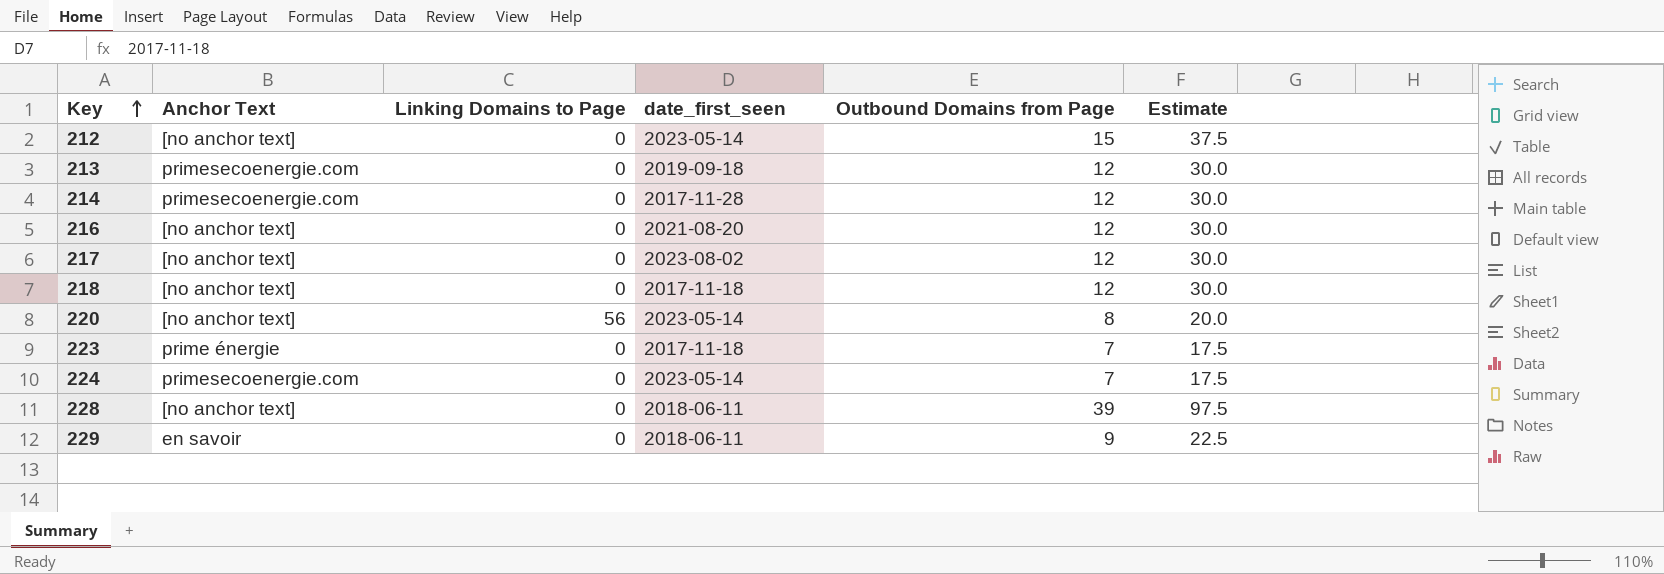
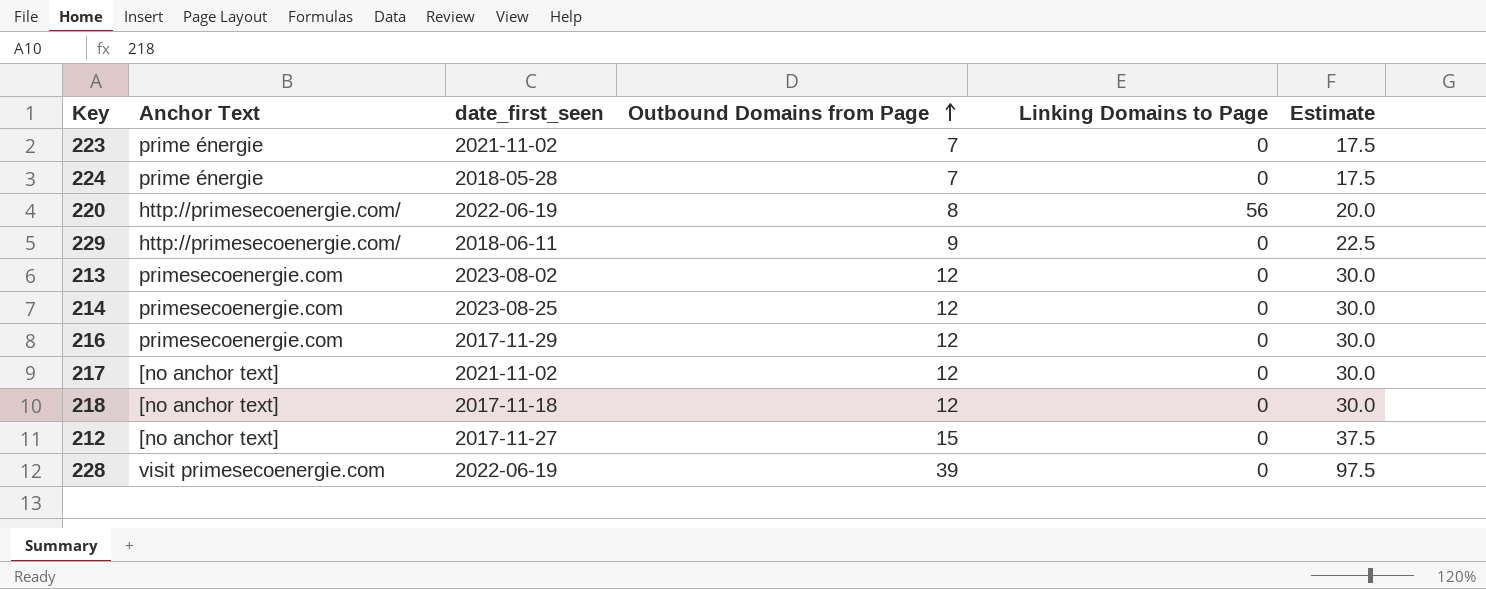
row order: Key ascending -> Outbound Domains from Page ascending
column Linking Domains to Page | position: 3 -> 5
223 | date_first_seen: 2017-11-18 -> 2021-11-02
224 | Anchor Text: primesecoenergie.com -> prime énergie
224 | date_first_seen: 2023-05-14 -> 2018-05-28
220 | Anchor Text: [no anchor text] -> http://primesecoenergie.com/
220 | date_first_seen: 2023-05-14 -> 2022-06-19
229 | Anchor Text: en savoir -> http://primesecoenergie.com/
213 | date_first_seen: 2019-09-18 -> 2023-08-02
214 | date_first_seen: 2017-11-28 -> 2023-08-25
216 | Anchor Text: [no anchor text] -> primesecoenergie.com
216 | date_first_seen: 2021-08-20 -> 2017-11-29
217 | date_first_seen: 2023-08-02 -> 2021-11-02
212 | date_first_seen: 2023-05-14 -> 2017-11-27
228 | Anchor Text: [no anchor text] -> visit primesecoenergie.com
228 | date_first_seen: 2018-06-11 -> 2022-06-19

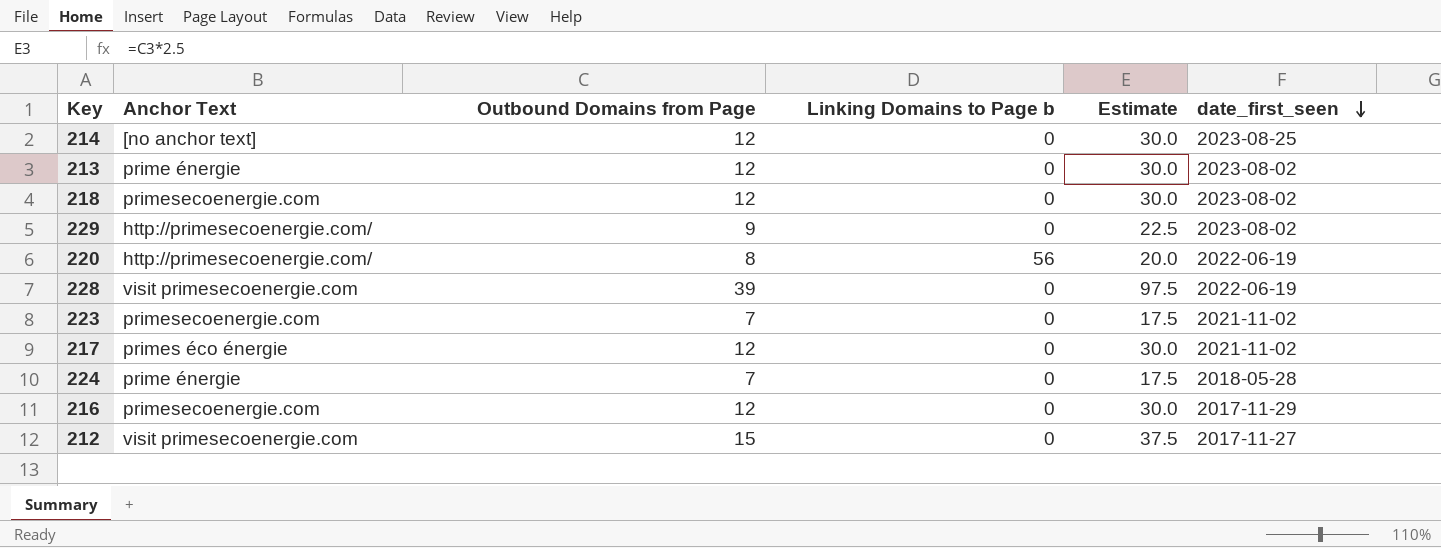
row order: Outbound Domains from Page ascending -> date_first_seen descending
column name: Linking Domains to Page -> Linking Domains to Page b
column date_first_seen | position: 3 -> 6
214 | Anchor Text: primesecoenergie.com -> [no anchor text]
213 | Anchor Text: primesecoenergie.com -> prime énergie
218 | Anchor Text: [no anchor text] -> primesecoenergie.com
218 | date_first_seen: 2017-11-18 -> 2023-08-02
229 | date_first_seen: 2018-06-11 -> 2023-08-02
223 | Anchor Text: prime énergie -> primesecoenergie.com
217 | Anchor Text: [no anchor text] -> primes éco énergie
212 | Anchor Text: [no anchor text] -> visit primesecoenergie.com

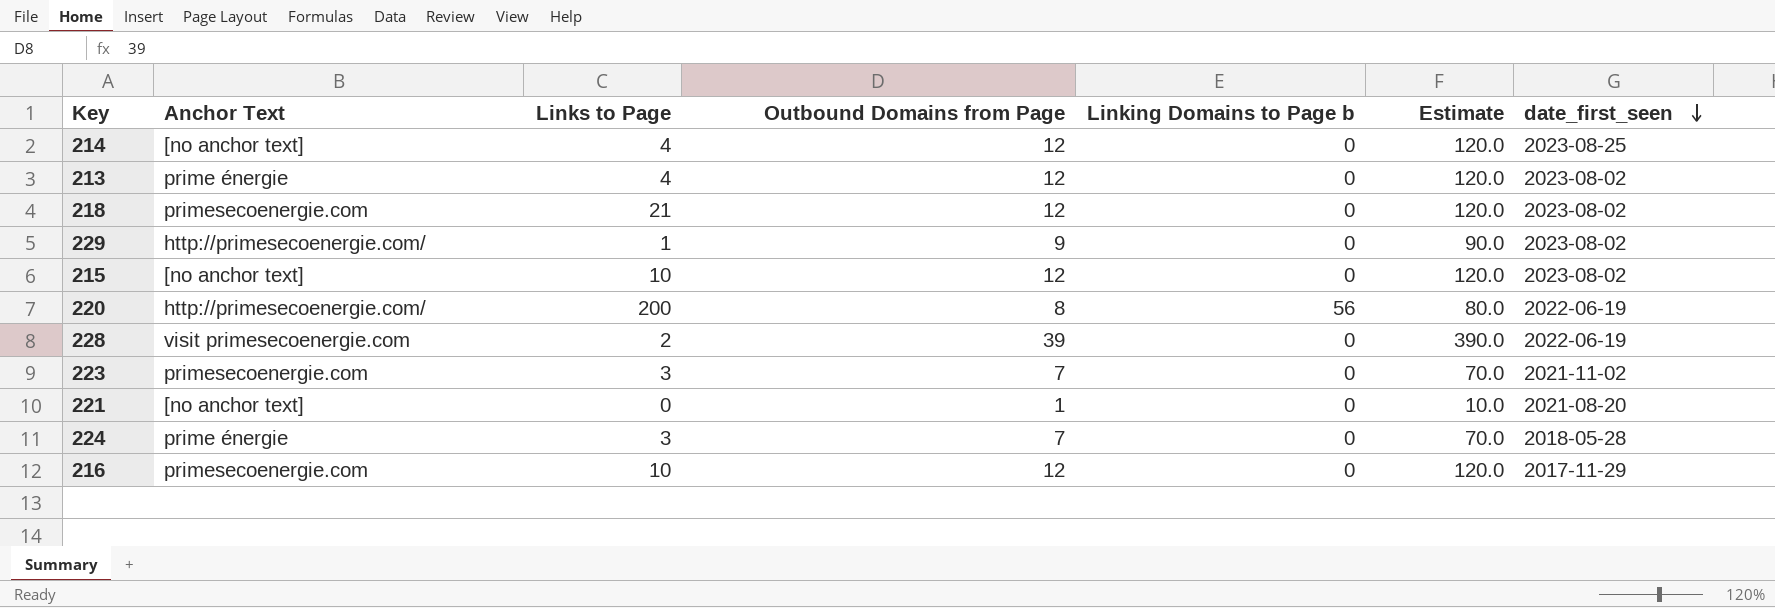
column Links to Page | position: none -> 3
column Estimate | formula: [Outbound Domains from Page] * 2.5 -> [Outbound Domains from Page] * 10
row 217: primes éco énergie | 12 | 0 | 30.0 | 2021-11-02 -> none
row 212: visit primesecoenergie.com | 15 | 0 | 37.5 | 2017-11-27 -> none
row 215: none -> [no anchor text] | 10 | 12 | 0 | 120.0 | 2023-08-02
row 221: none -> [no anchor text] | 0 | 1 | 0 | 10.0 | 2021-08-20

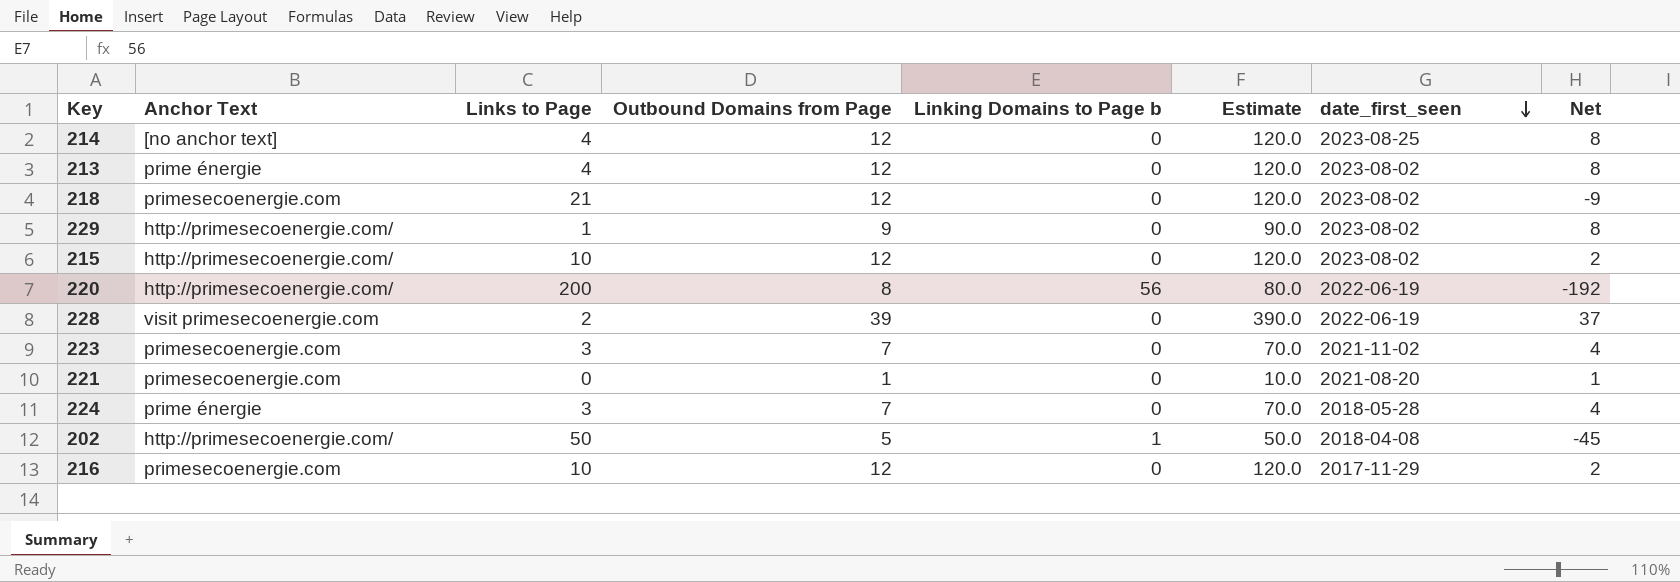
column Net | formula: none -> [Outbound Domains from Page] - [Links to Page]
215 | Anchor Text: [no anchor text] -> http://primesecoenergie.com/
221 | Anchor Text: [no anchor text] -> primesecoenergie.com
row 202: none -> http://primesecoenergie.com/ | 50 | 5 | 1 | 50.0 | 2018-04-08 | -45

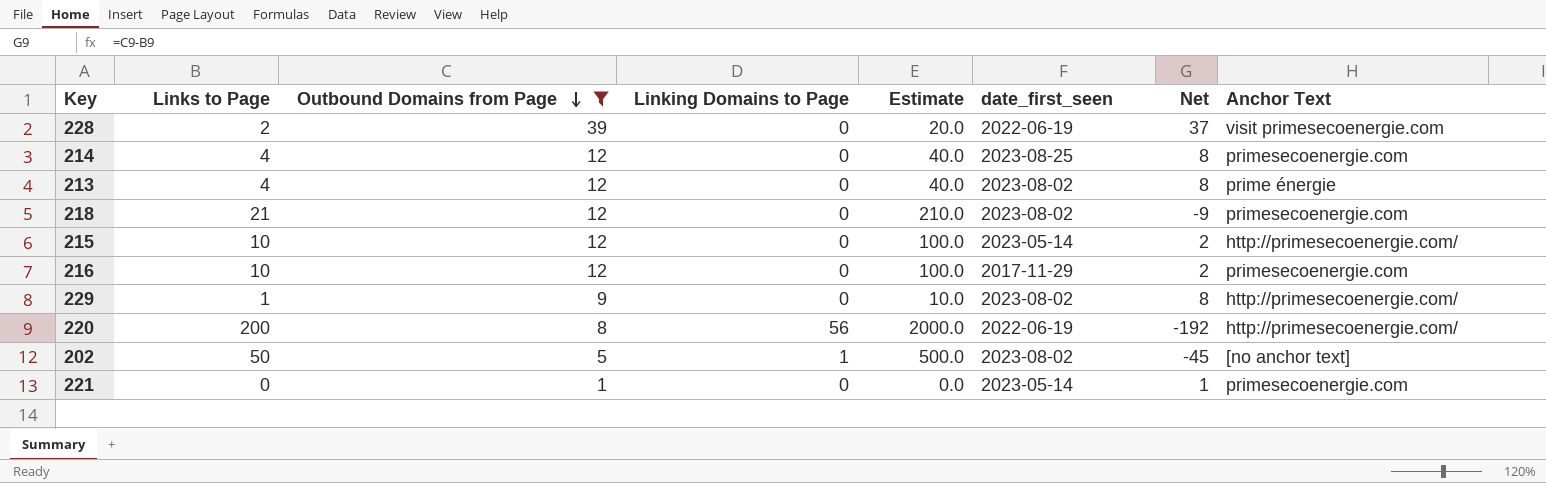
filter: none -> Outbound Domains from Page != 7
row order: date_first_seen descending -> Outbound Domains from Page descending
column name: Linking Domains to Page b -> Linking Domains to Page
column Estimate | formula: [Outbound Domains from Page] * 10 -> [Links to Page] * 10
column Anchor Text | position: 2 -> 8
214 | Anchor Text: [no anchor text] -> primesecoenergie.com
215 | date_first_seen: 2023-08-02 -> 2023-05-14
202 | date_first_seen: 2018-04-08 -> 2023-08-02
202 | Anchor Text: http://primesecoenergie.com/ -> [no anchor text]
221 | date_first_seen: 2021-08-20 -> 2023-05-14

